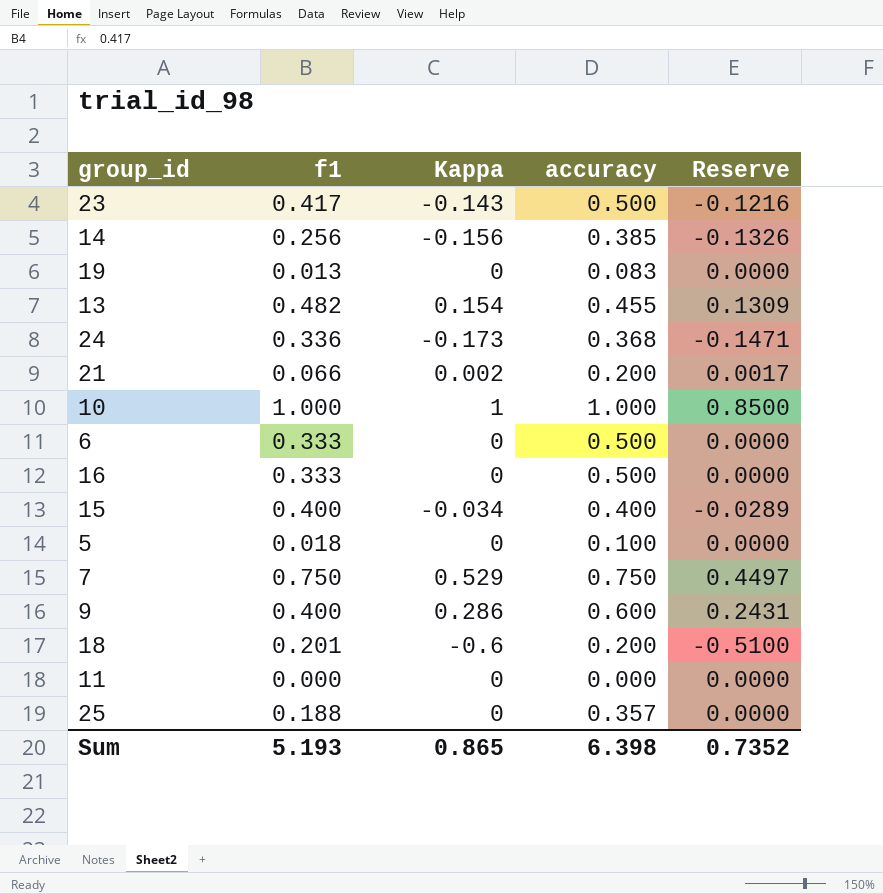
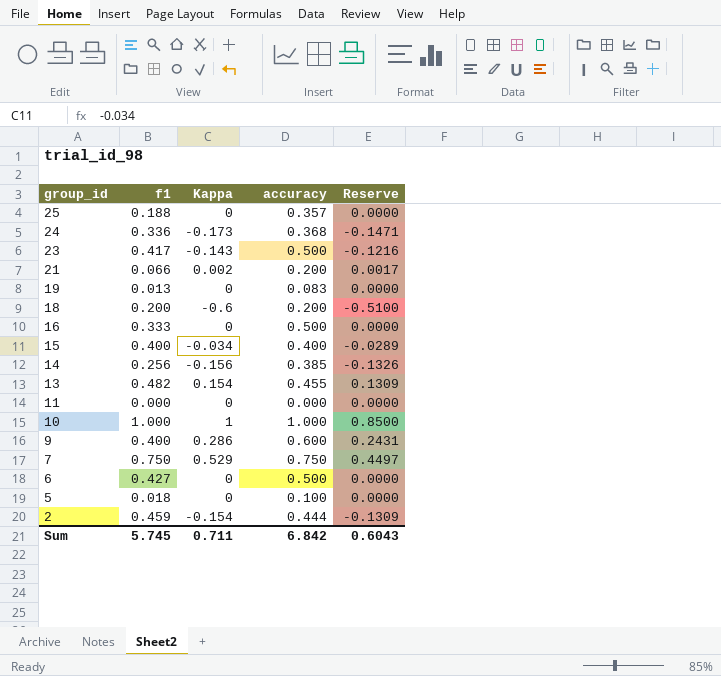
row order: none -> group_id descending
18 | f1: 0.201 -> 0.200
6 | f1: 0.333 -> 0.427
row 2: none -> 0.459 | -0.154 | 0.444 | -0.1309
Sum | f1: 5.193 -> 5.745
Sum | Kappa: 0.865 -> 0.711
Sum | accuracy: 6.398 -> 6.842
Sum | Reserve: 0.7352 -> 0.6043

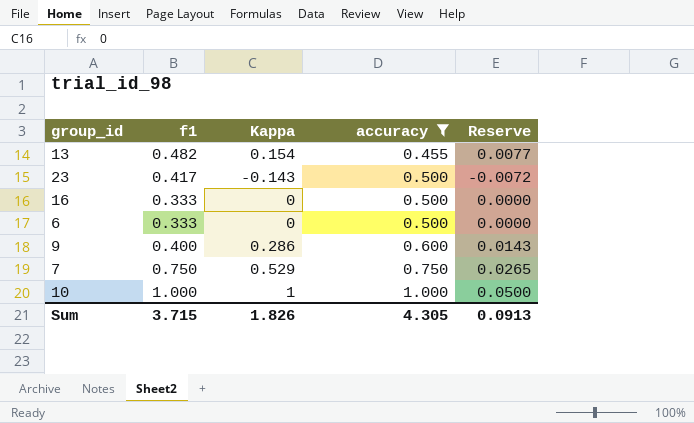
filter: none -> accuracy >= 0.455
row order: group_id descending -> accuracy ascending
column Reserve | formula: [Kappa] * 0.85 -> [Kappa] * 0.05
6 | f1: 0.427 -> 0.333
Sum | f1: 5.745 -> 3.715
Sum | Kappa: 0.711 -> 1.826
Sum | accuracy: 6.842 -> 4.305
Sum | Reserve: 0.6043 -> 0.0913

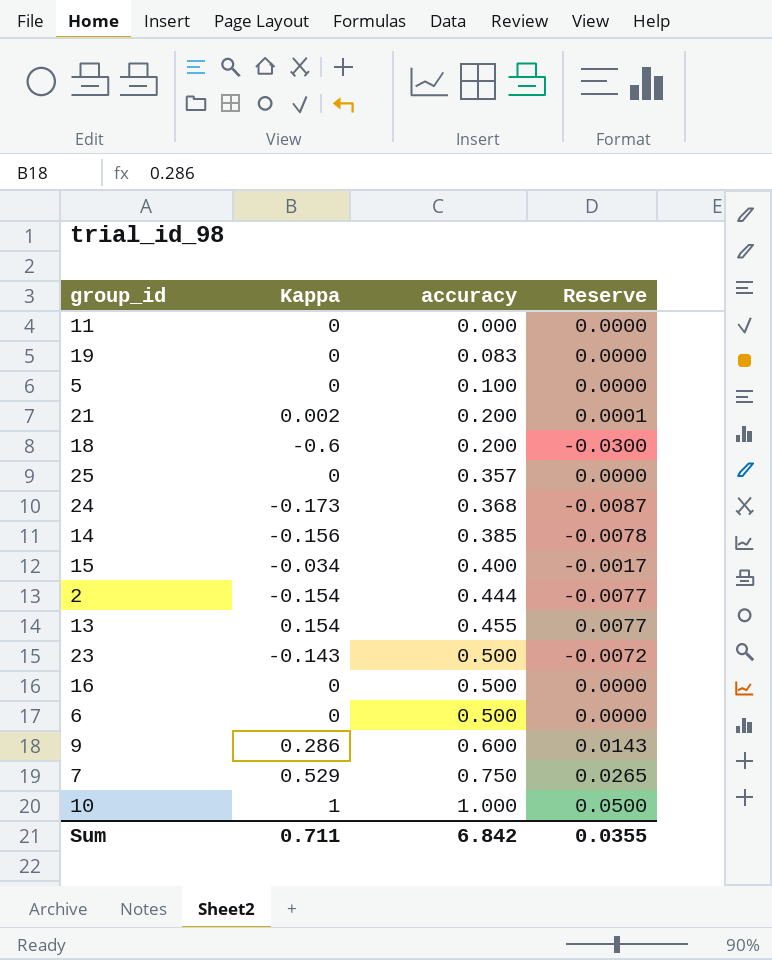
filter: accuracy >= 0.455 -> none
column f1 | position: 2 -> none
Sum | Kappa: 1.826 -> 0.711
Sum | accuracy: 4.305 -> 6.842
Sum | Reserve: 0.0913 -> 0.0355

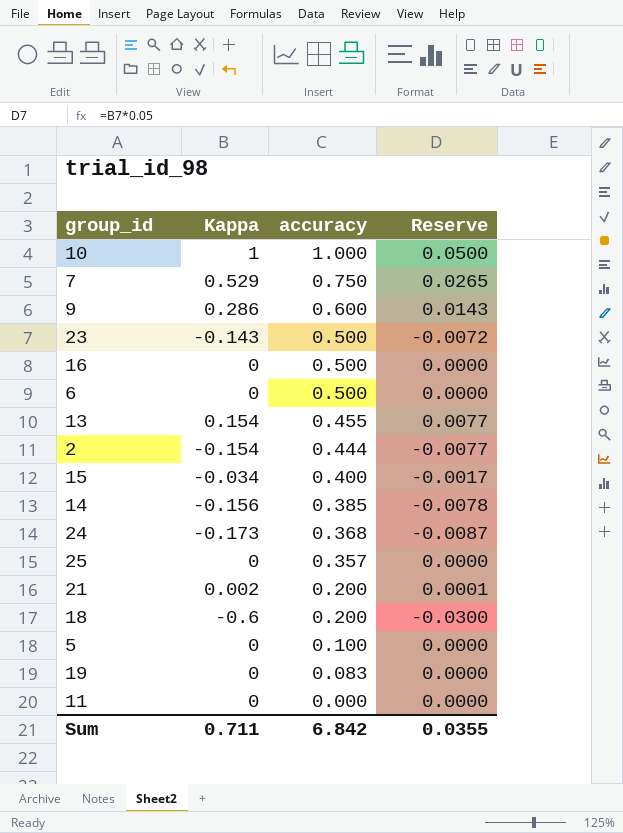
row order: accuracy ascending -> accuracy descending

